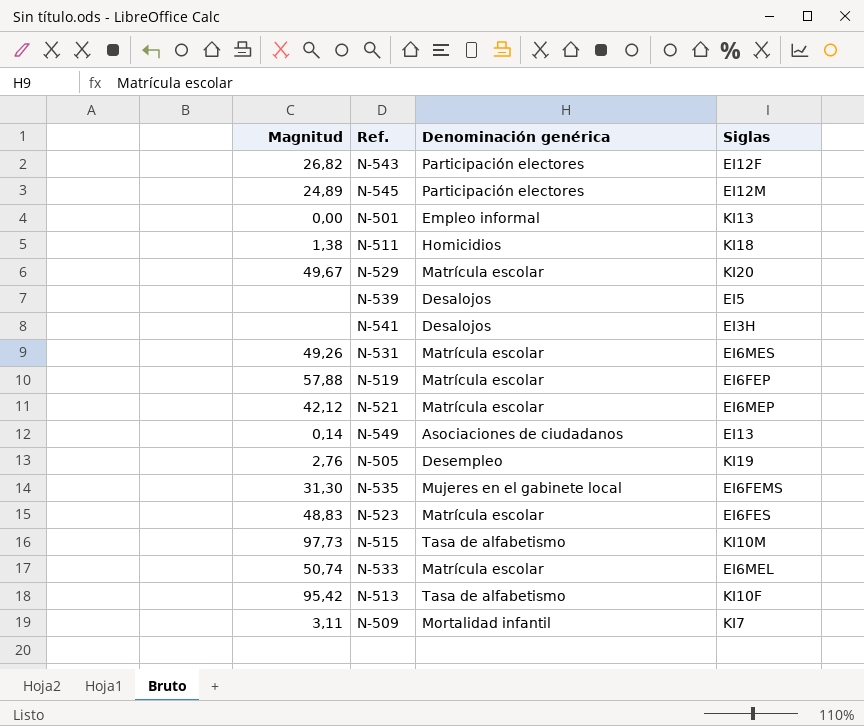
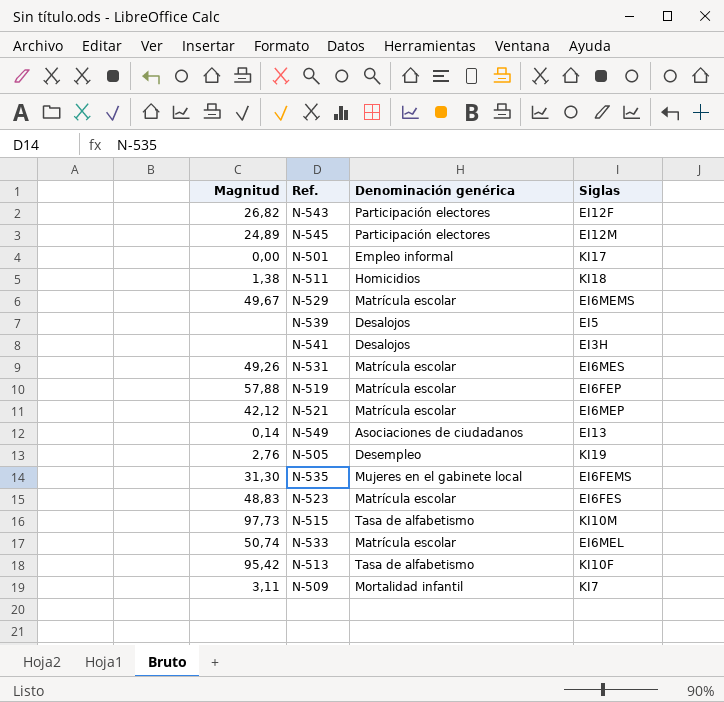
N-501 | Siglas: KI13 -> KI17
N-529 | Siglas: KI20 -> EI6MEMS

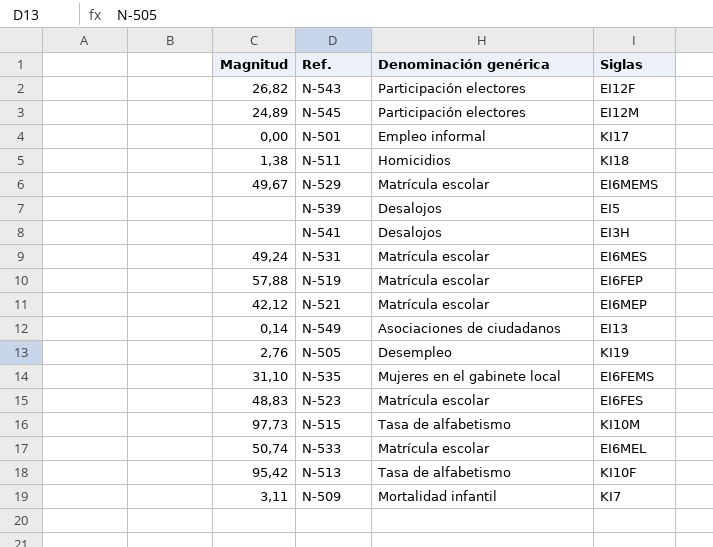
N-531 | Magnitud: 49,26 -> 49,24
N-535 | Magnitud: 31,30 -> 31,10

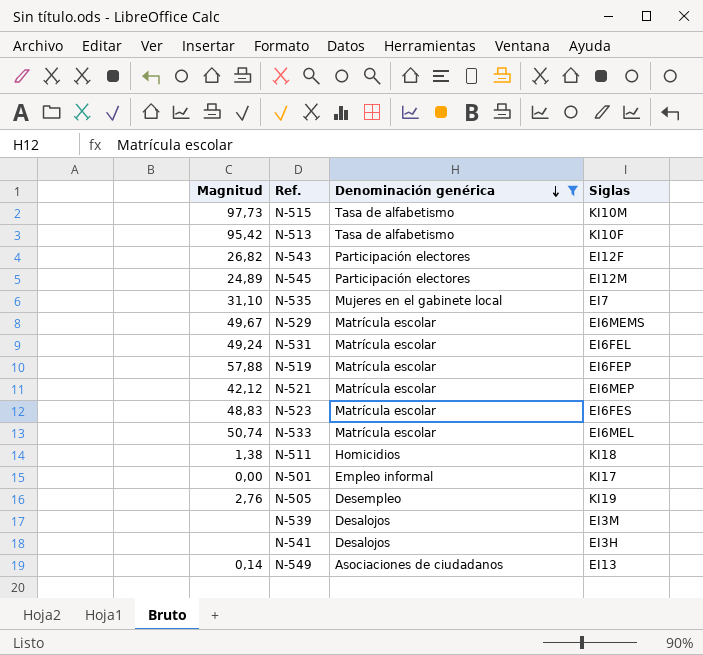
filter: none -> Denominación genérica != Mortalidad infantil
row order: none -> Denominación genérica descending
N-535 | Siglas: EI6FEMS -> EI7
N-531 | Siglas: EI6MES -> EI6FEL
N-539 | Siglas: EI5 -> EI3M

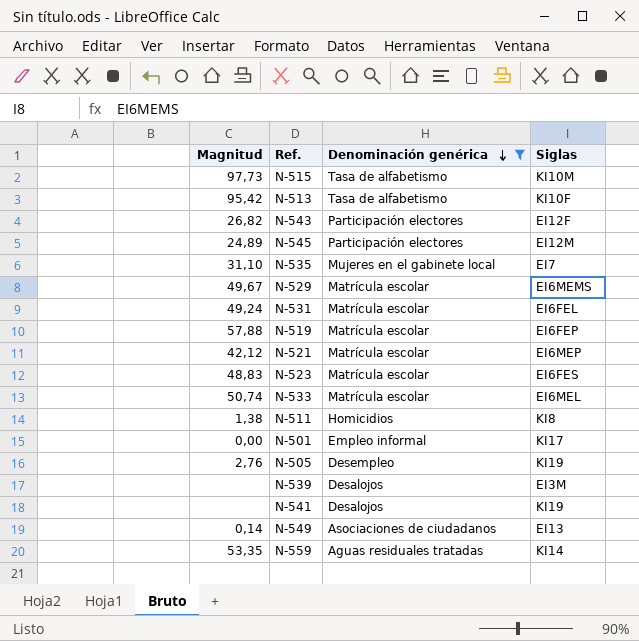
N-511 | Siglas: KI18 -> KI8
N-541 | Siglas: EI3H -> KI19
row N-559: none -> 53,35 | Aguas residuales tratadas | KI14

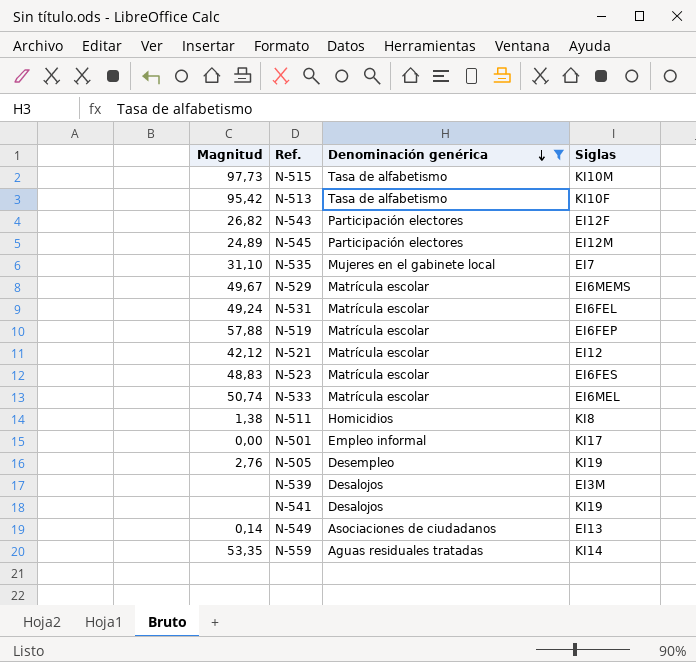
N-521 | Siglas: EI6MEP -> EI12

